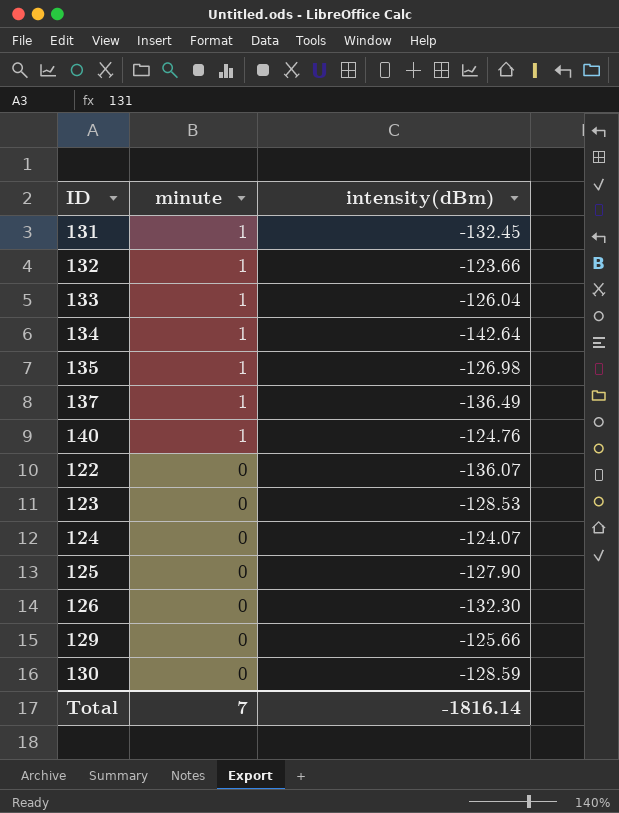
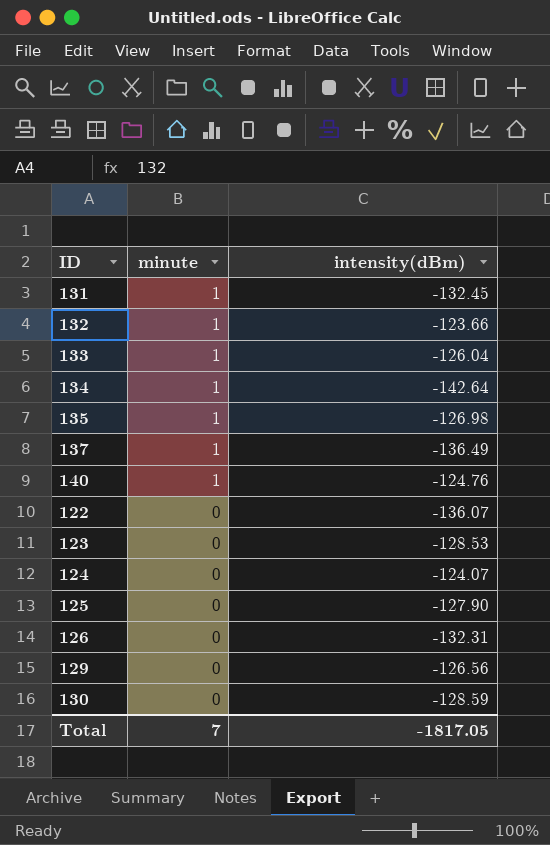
126 | intensity(dBm): -132.30 -> -132.31
129 | intensity(dBm): -125.66 -> -126.56
Total | intensity(dBm): -1816.14 -> -1817.05

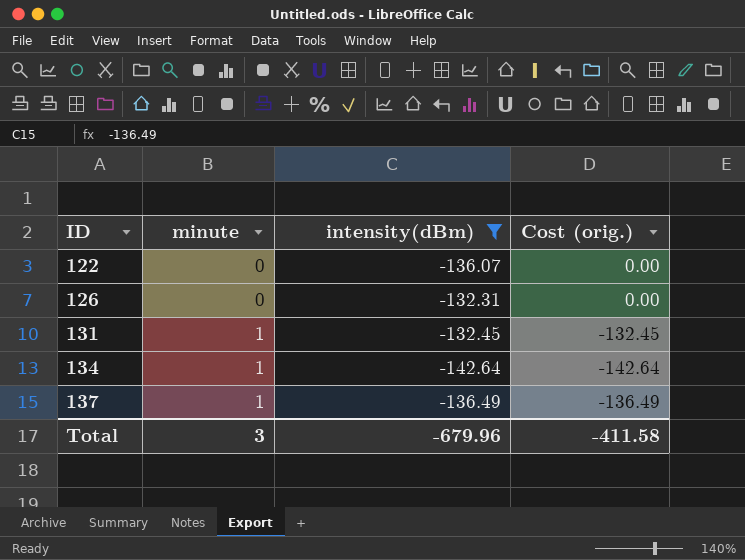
filter: none -> intensity(dBm) <= -132.31
row order: minute descending -> ID ascending
column Cost (orig.) | formula: none -> [minute] * [intensity(dBm)]
Total | minute: 7 -> 3
Total | intensity(dBm): -1817.05 -> -679.96

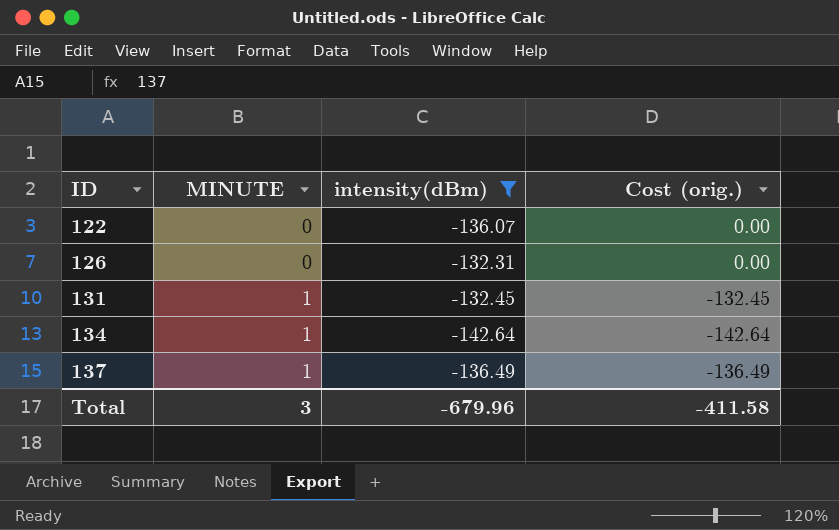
column name: minute -> MINUTE

